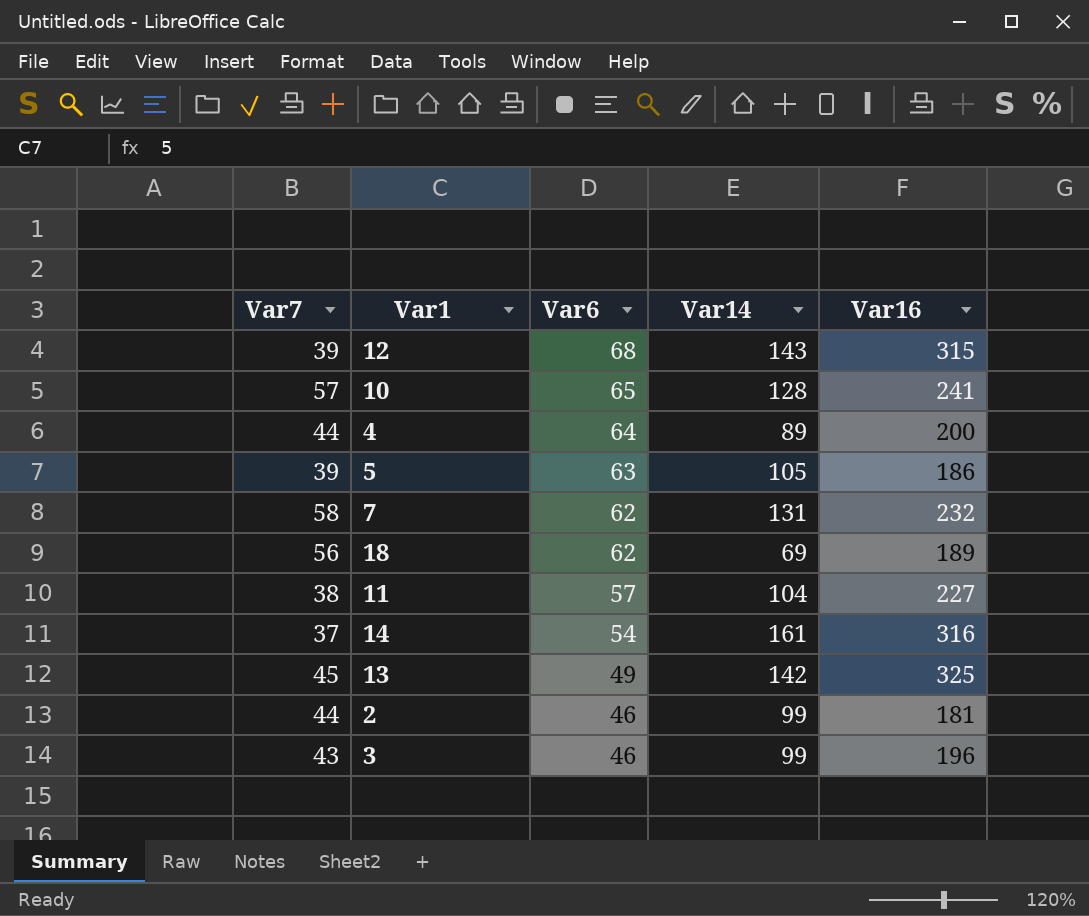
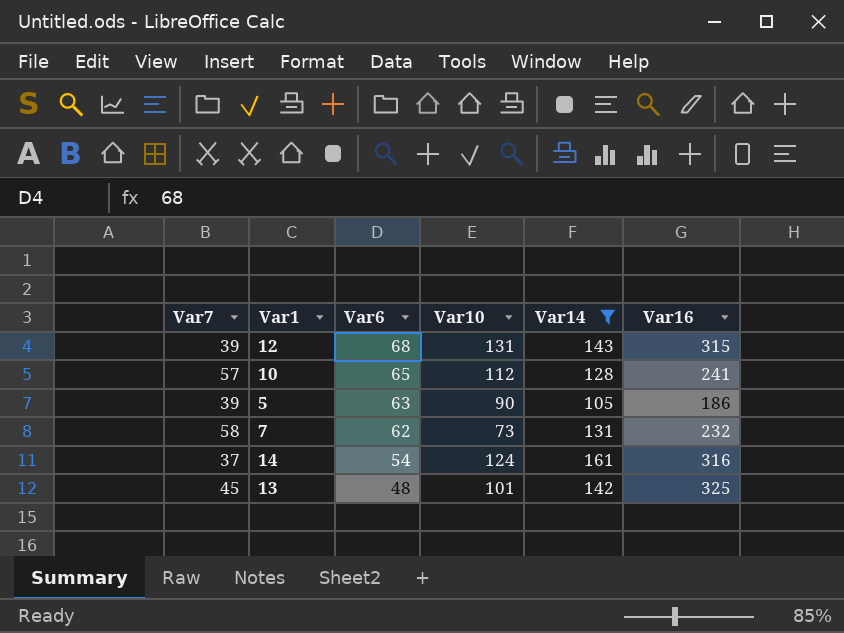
filter: none -> Var14 >= 105
column Var10 | position: none -> 4
13 | Var6: 49 -> 48

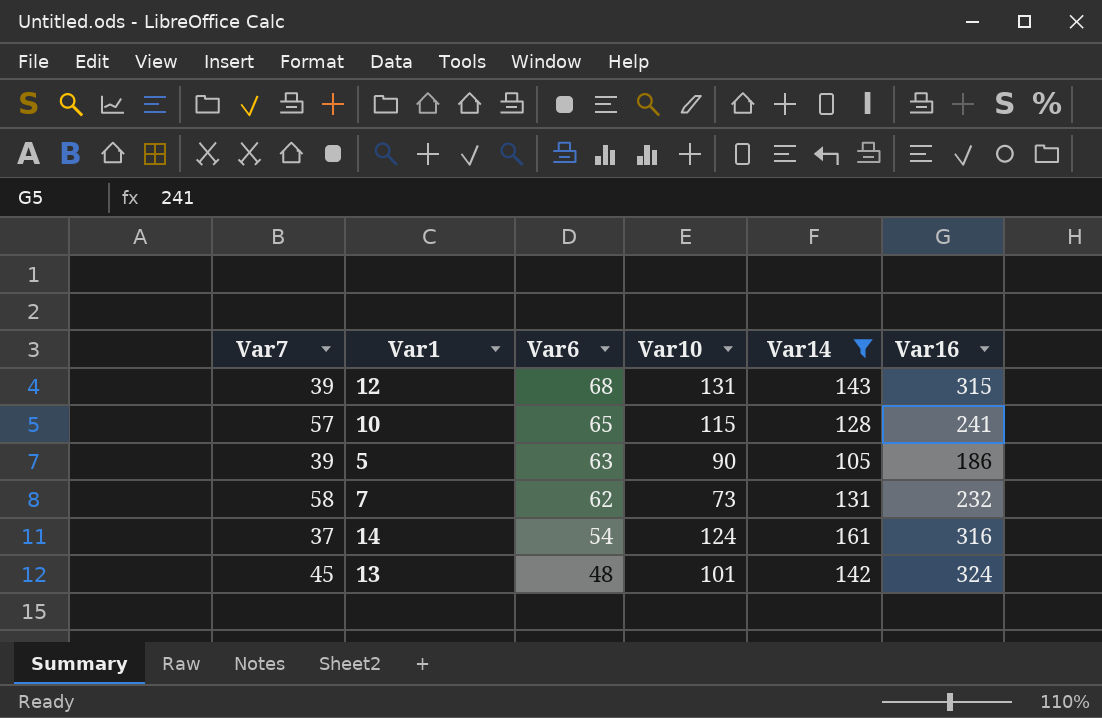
10 | Var10: 112 -> 115
13 | Var16: 325 -> 324

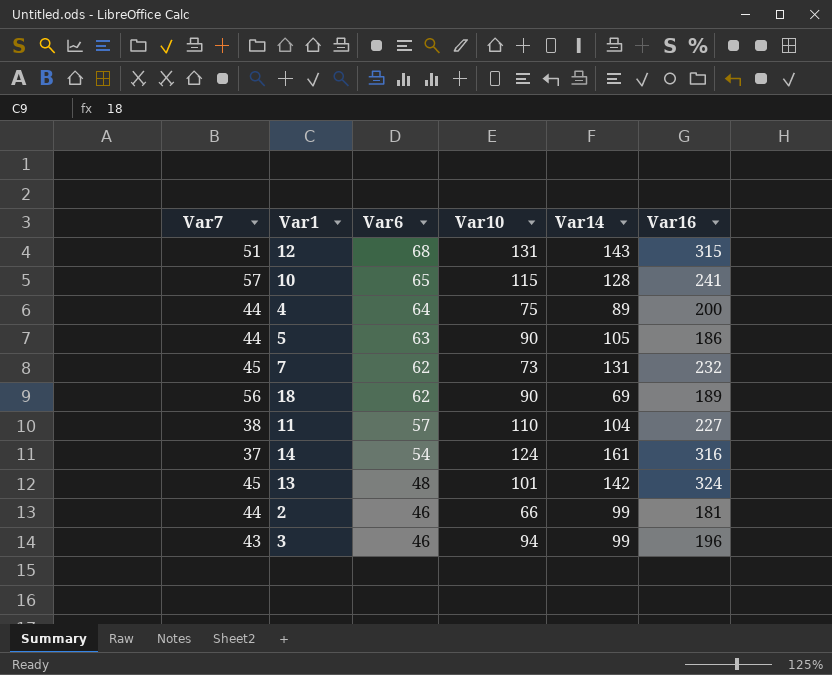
filter: Var14 >= 105 -> none
12 | Var7: 39 -> 51
5 | Var7: 39 -> 44
7 | Var7: 58 -> 45

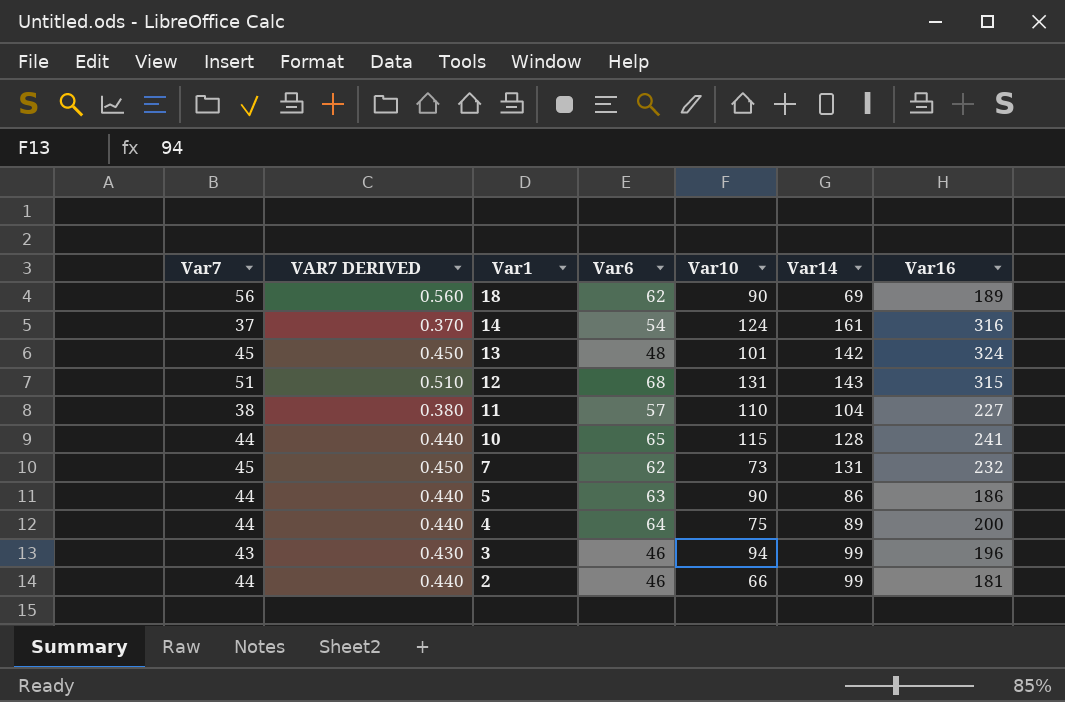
row order: Var6 descending -> Var1 descending
column VAR7 DERIVED | formula: none -> [Var7] * 0.01
10 | Var7: 57 -> 44
5 | Var14: 105 -> 86

